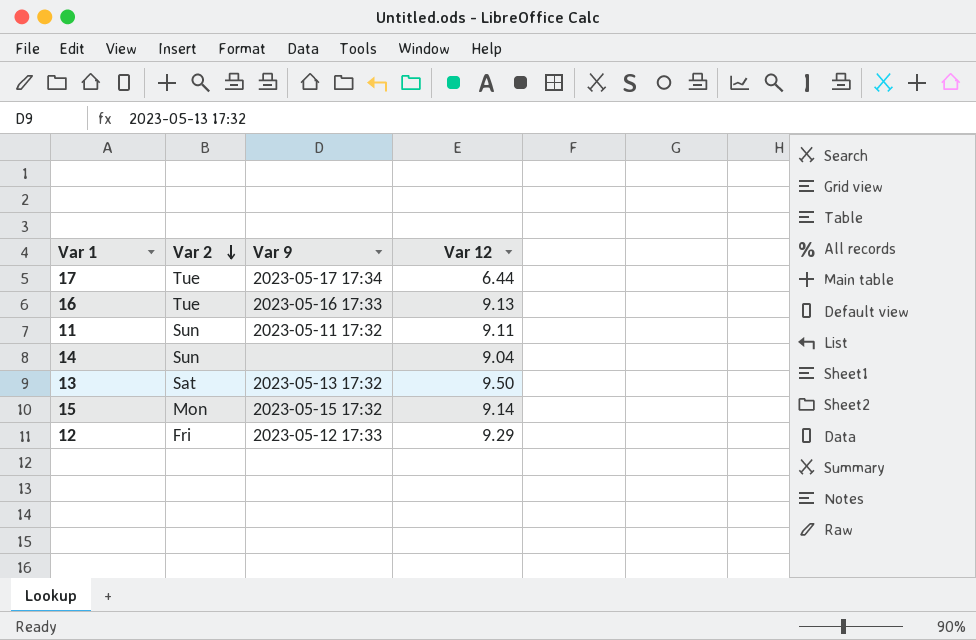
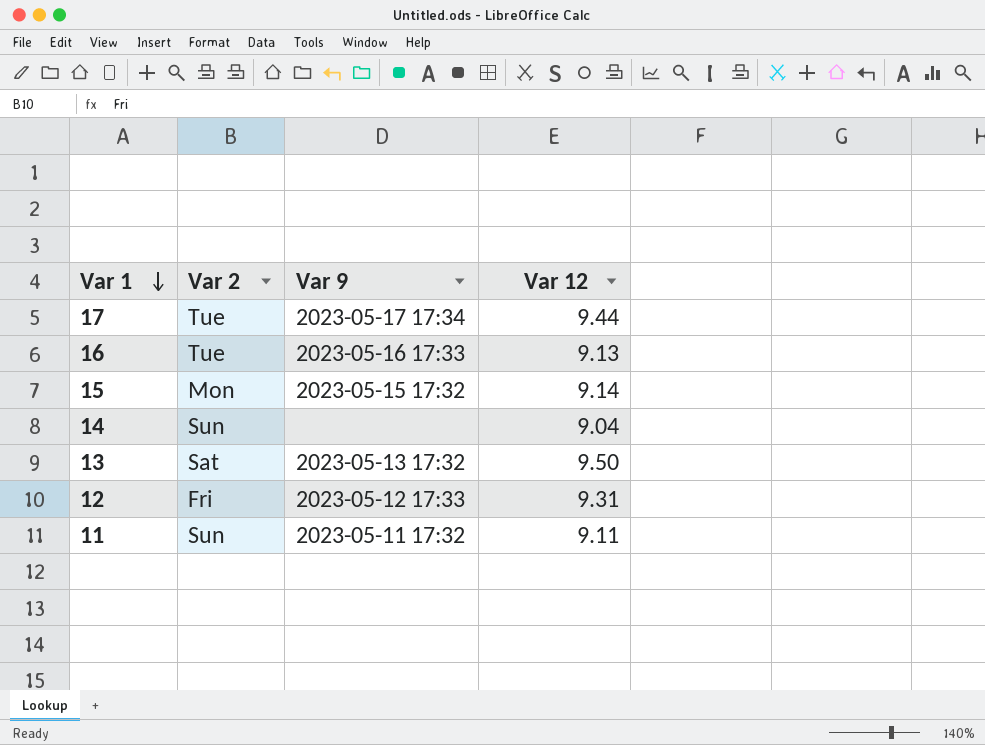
row order: Var 2 descending -> Var 1 descending
17 | Var 12: 6.44 -> 9.44
12 | Var 12: 9.29 -> 9.31

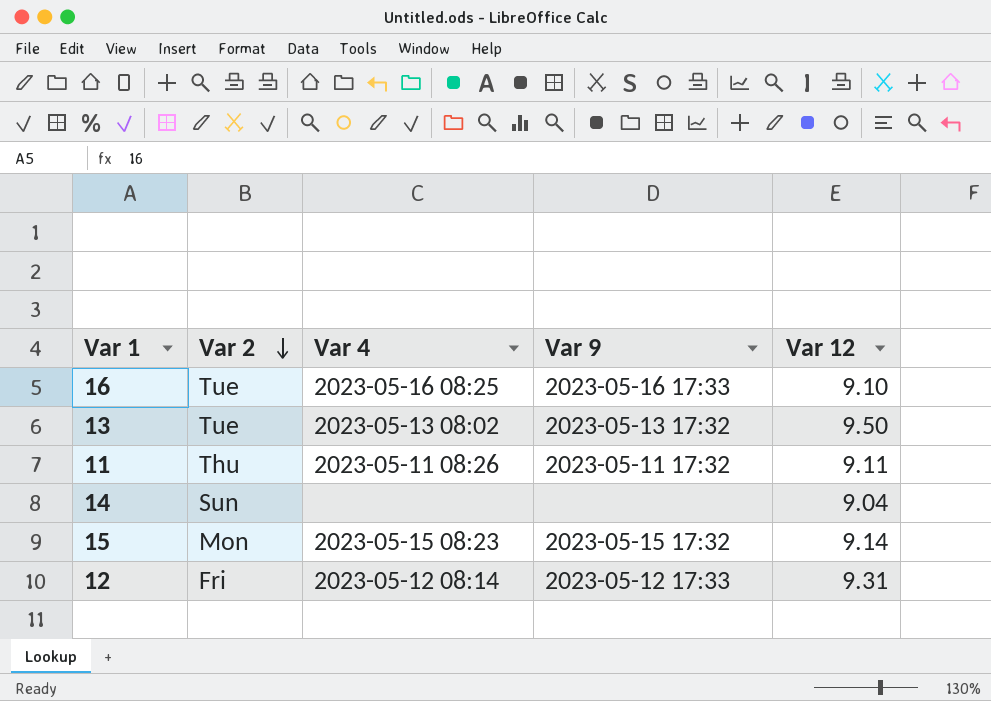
row order: Var 1 descending -> Var 2 descending
column Var 4 | position: none -> 3
row 17: Tue | 2023-05-17 17:34 | 9.44 -> none
16 | Var 12: 9.13 -> 9.10
13 | Var 2: Sat -> Tue
11 | Var 2: Sun -> Thu

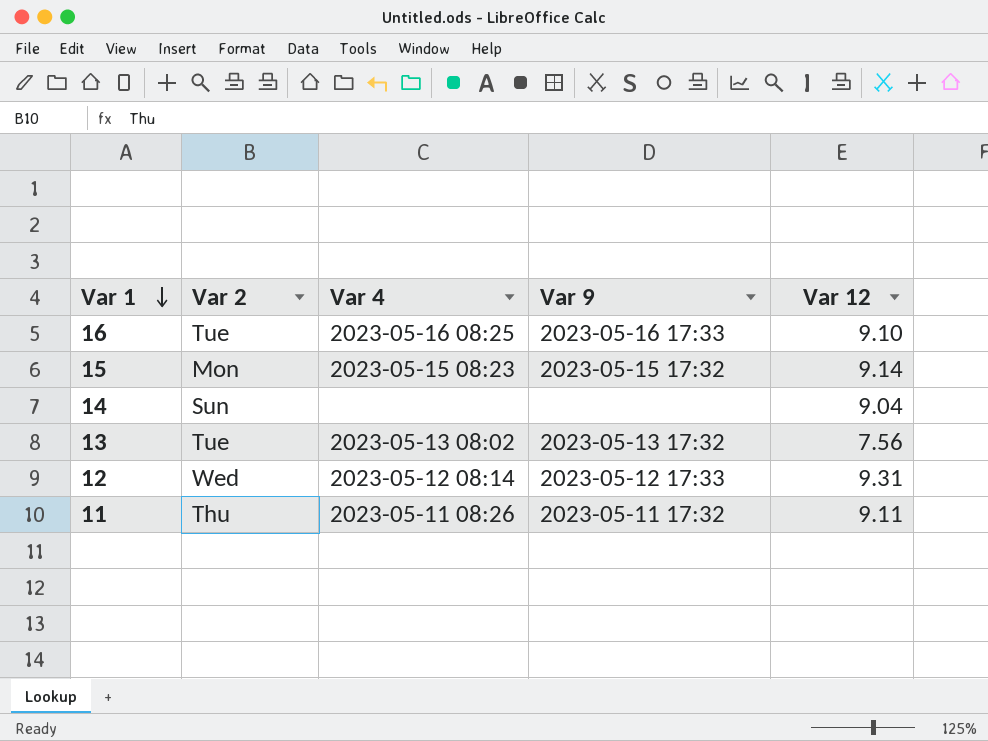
row order: Var 2 descending -> Var 1 descending
13 | Var 12: 9.50 -> 7.56
12 | Var 2: Fri -> Wed

